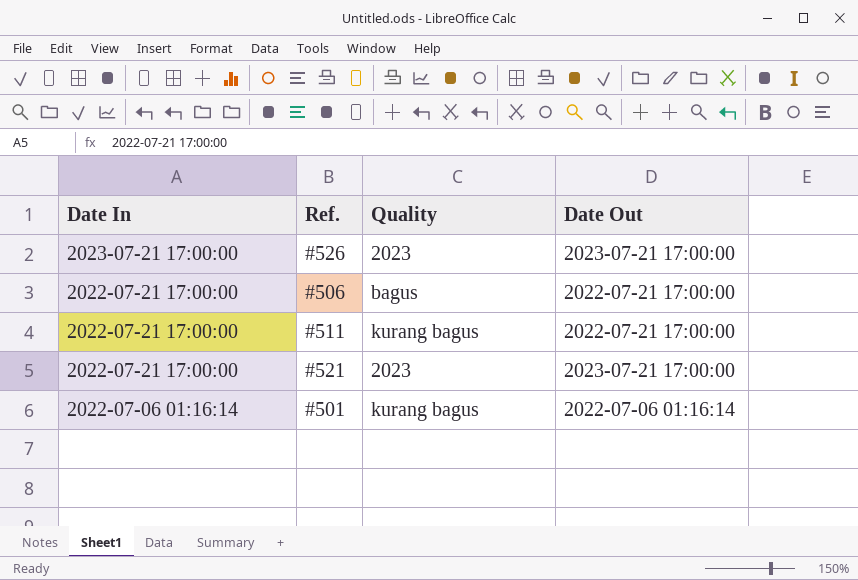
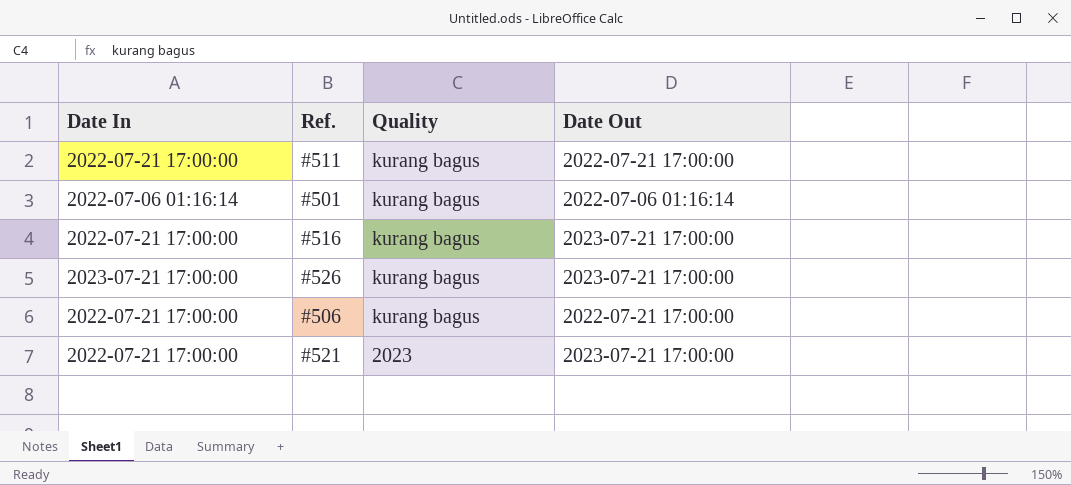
row order: Date In descending -> Quality descending
row #516: none -> 2022-07-21 17:00:00 | kurang bagus | 2023-07-21 17:00:00
#526 | Quality: 2023 -> kurang bagus
#506 | Quality: bagus -> kurang bagus

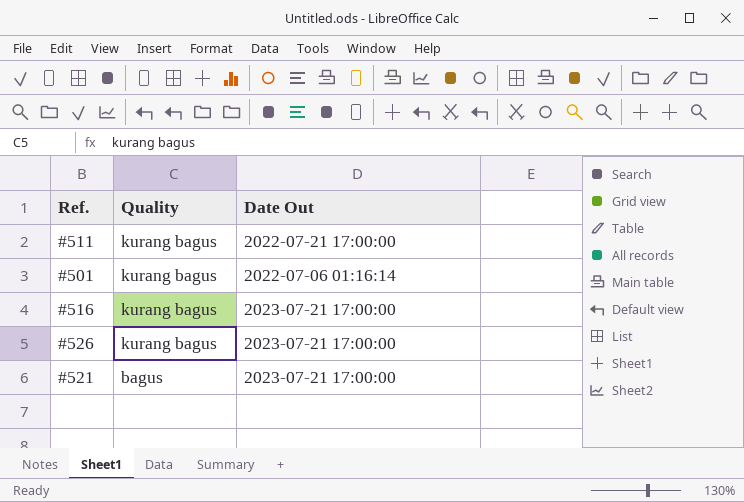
column Date In | position: 1 -> none
row #506: 2022-07-21 17:00:00 | kurang bagus | 2022-07-21 17:00:00 -> none
#521 | Quality: 2023 -> bagus

